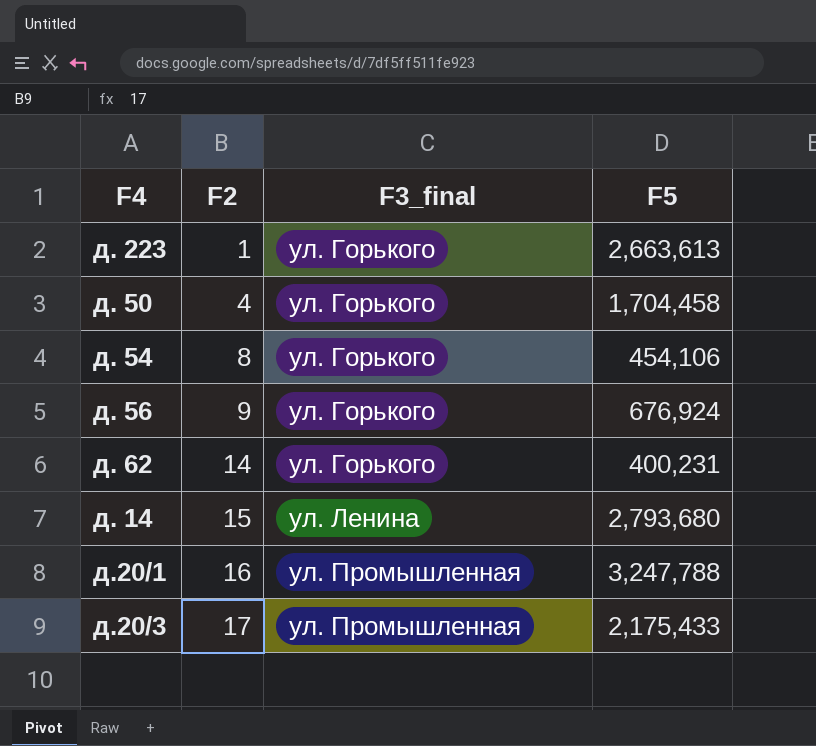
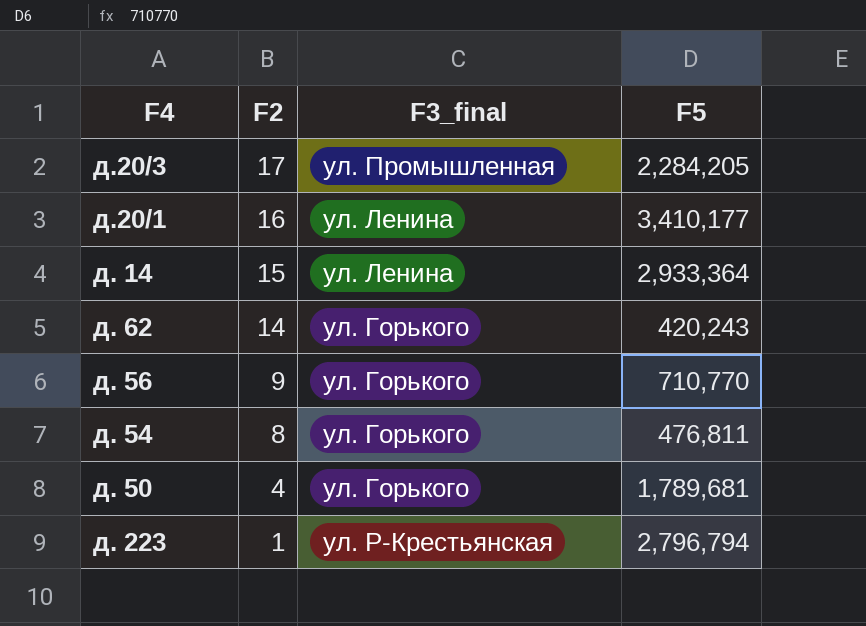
row order: F2 ascending -> F2 descending
д.20/3 | F5: 2,175,433 -> 2,284,205
д.20/1 | F3_final: ул. Промышленная -> ул. Ленина
д.20/1 | F5: 3,247,788 -> 3,410,177
д. 14 | F5: 2,793,680 -> 2,933,364
д. 62 | F5: 400,231 -> 420,243
д. 56 | F5: 676,924 -> 710,770
д. 54 | F5: 454,106 -> 476,811
д. 50 | F5: 1,704,458 -> 1,789,681
д. 223 | F3_final: ул. Горького -> ул. Р-Крестьянская
д. 223 | F5: 2,663,613 -> 2,796,794

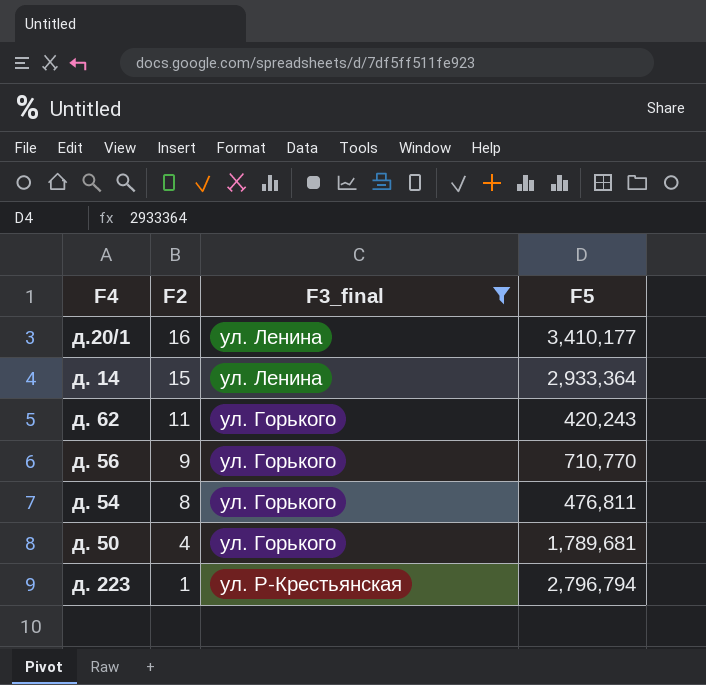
filter: none -> F3_final != ул. Промышленная
д. 62 | F2: 14 -> 11

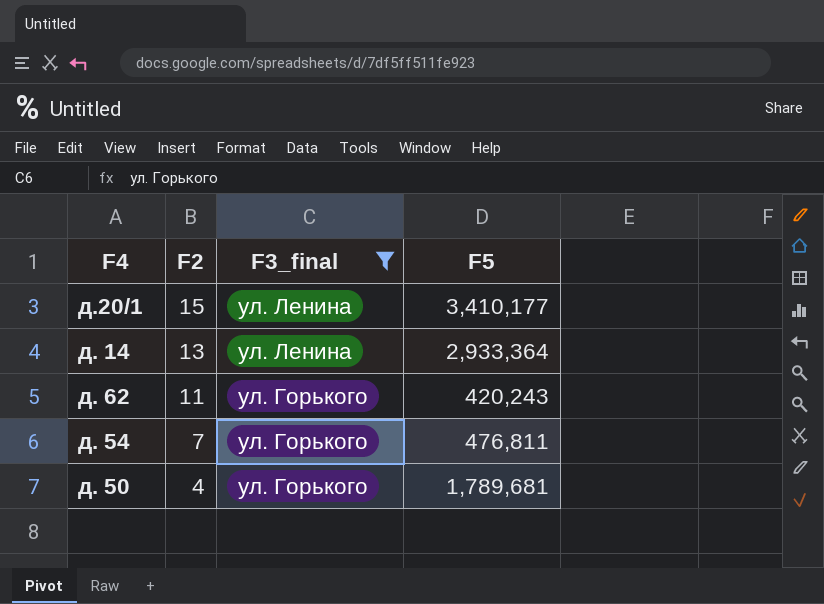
row д. 56: 9 | ул. Горького | 710,770 -> none
row д. 223: 1 | ул. Р-Крестьянская | 2,796,794 -> none
д.20/1 | F2: 16 -> 15
д. 14 | F2: 15 -> 13
д. 54 | F2: 8 -> 7

